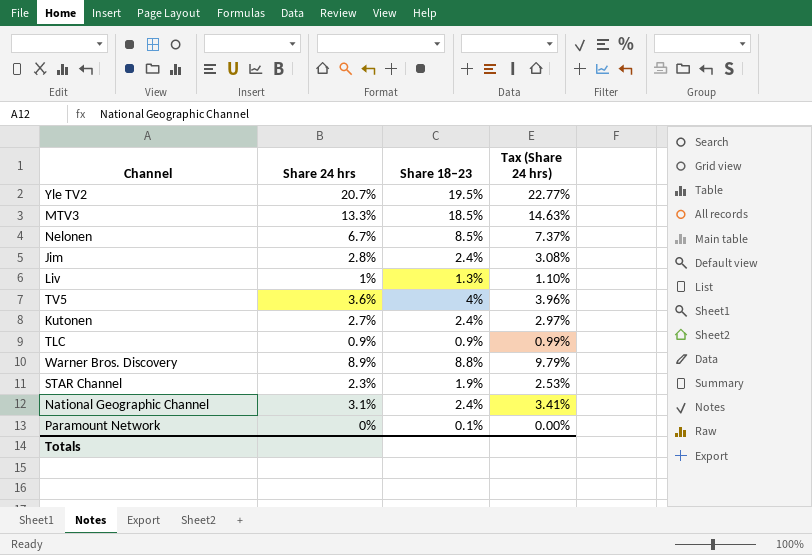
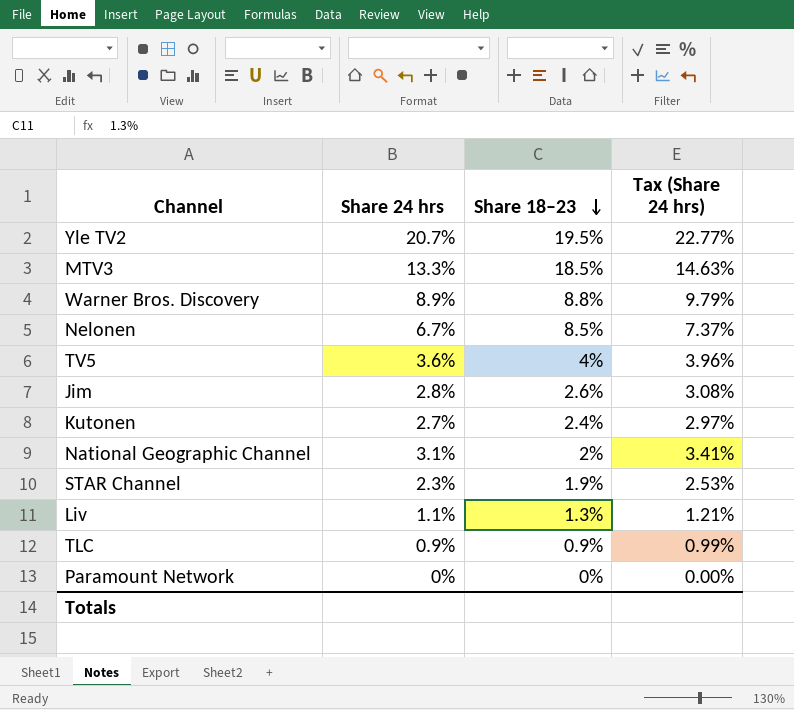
row order: none -> Share 18–23 descending
Jim | Share 18–23: 2.4% -> 2.6%
National Geographic Channel | Share 18–23: 2.4% -> 2%
Liv | Share 24 hrs: 1% -> 1.1%
Liv | Tax (Share 24 hrs): 1.10% -> 1.21%
Paramount Network | Share 18–23: 0.1% -> 0%

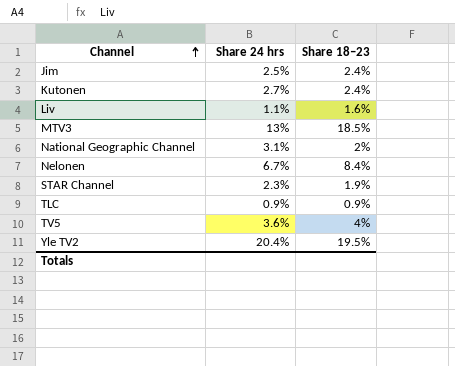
row order: Share 18–23 descending -> Channel ascending
column Tax (Share 24 hrs) | formula: [Share 24 hrs] * 1.1 -> none
row Warner Bros. Discovery: 8.9% | 8.8% | 9.79% -> none
row Paramount Network: 0% | 0% | 0.00% -> none
Jim | Share 24 hrs: 2.8% -> 2.5%
Jim | Share 18–23: 2.6% -> 2.4%
Liv | Share 18–23: 1.3% -> 1.6%
MTV3 | Share 24 hrs: 13.3% -> 13%
Nelonen | Share 18–23: 8.5% -> 8.4%
Yle TV2 | Share 24 hrs: 20.7% -> 20.4%

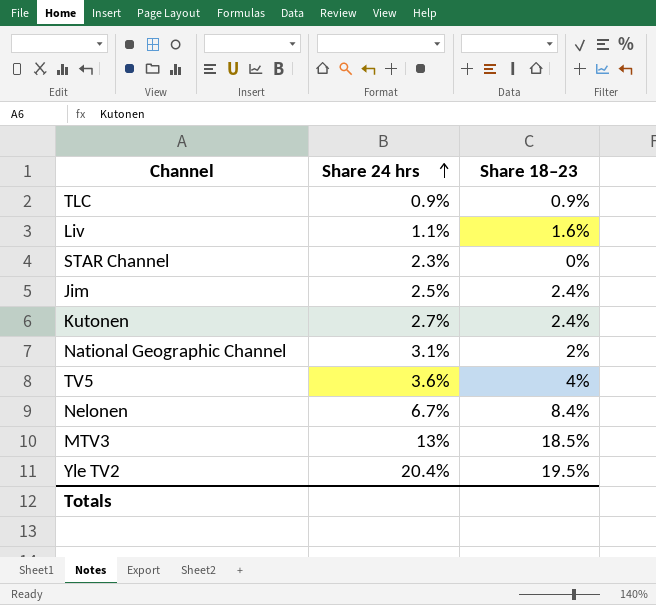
row order: Channel ascending -> Share 24 hrs ascending
STAR Channel | Share 18–23: 1.9% -> 0%

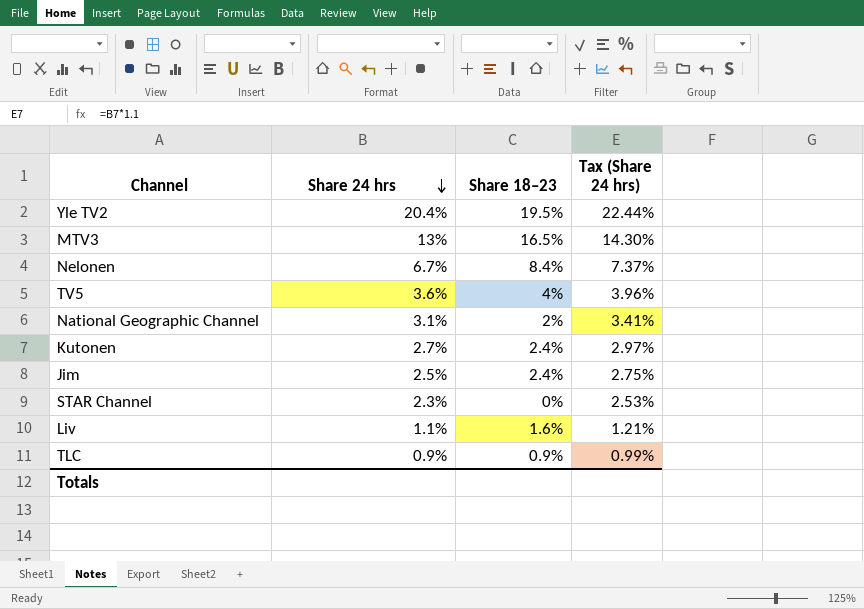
row order: Share 24 hrs ascending -> Share 24 hrs descending
column Tax (Share 24 hrs) | formula: none -> [Share 24 hrs] * 1.1
MTV3 | Share 18–23: 18.5% -> 16.5%

